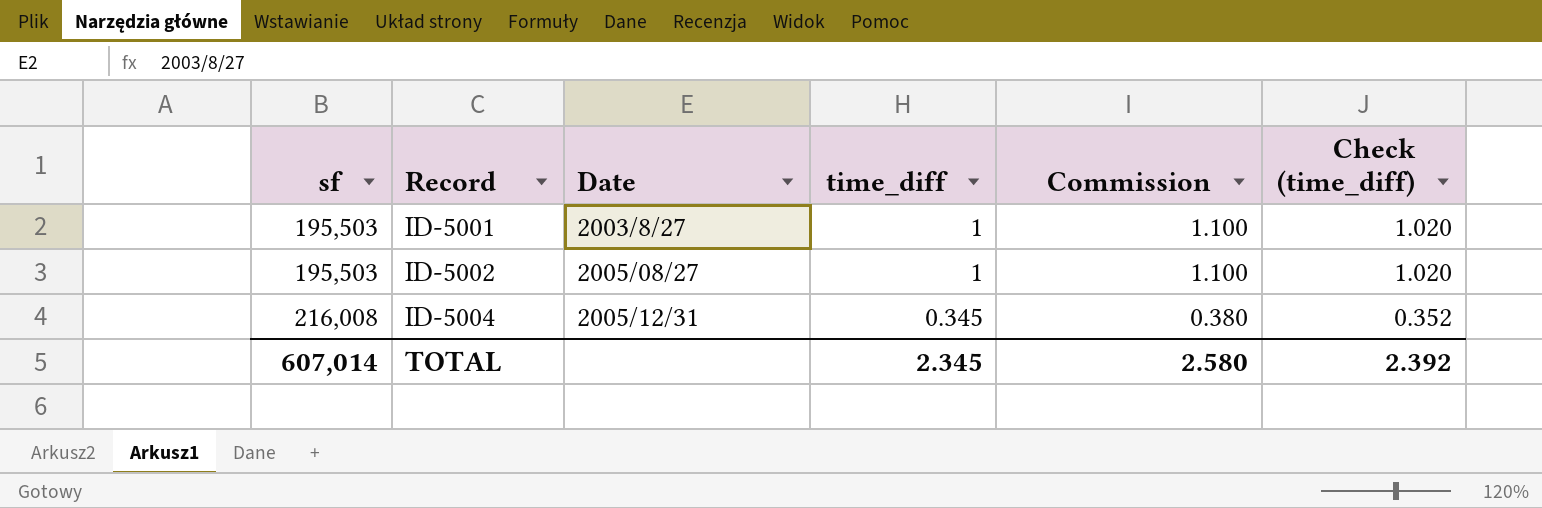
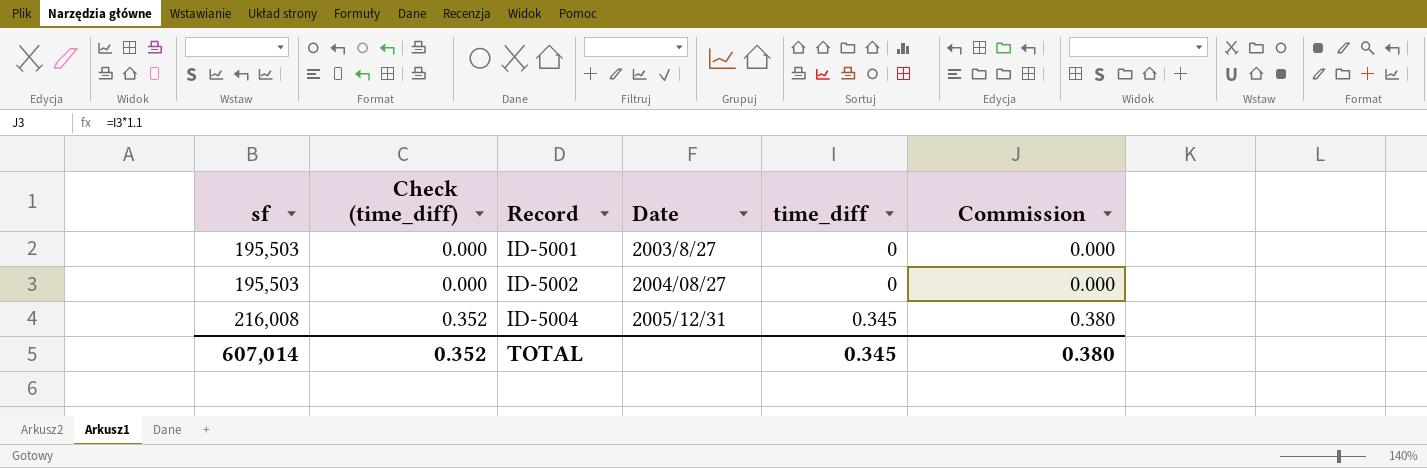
column Check (time_diff) | position: 6 -> 2
ID-5001 | Check (time_diff): 1.020 -> 0.000
ID-5001 | time_diff: 1 -> 0
ID-5001 | Commission: 1.100 -> 0.000
ID-5002 | Check (time_diff): 1.020 -> 0.000
ID-5002 | Date: 2005/08/27 -> 2004/08/27
ID-5002 | time_diff: 1 -> 0
ID-5002 | Commission: 1.100 -> 0.000
TOTAL | Check (time_diff): 2.392 -> 0.352
TOTAL | time_diff: 2.345 -> 0.345
TOTAL | Commission: 2.580 -> 0.380

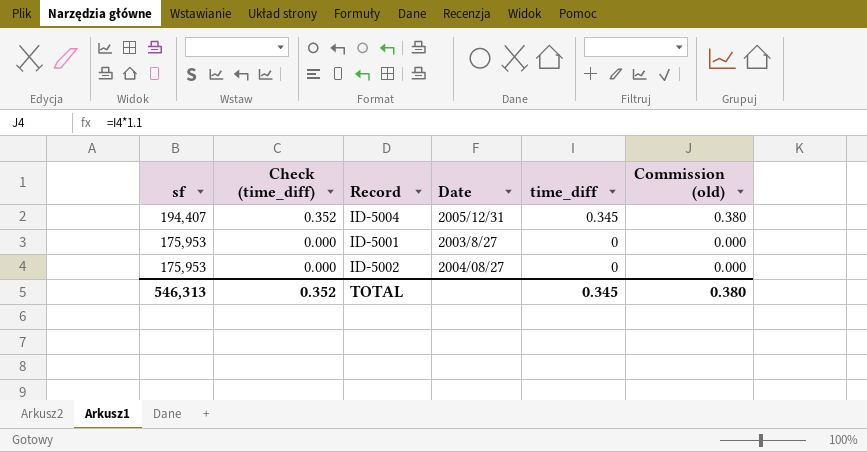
row order: sf ascending -> sf descending
column name: Commission -> Commission (old)
ID-5004 | sf: 216,008 -> 194,407
ID-5001 | sf: 195,503 -> 175,953
ID-5002 | sf: 195,503 -> 175,953
TOTAL | sf: 607,014 -> 546,313

